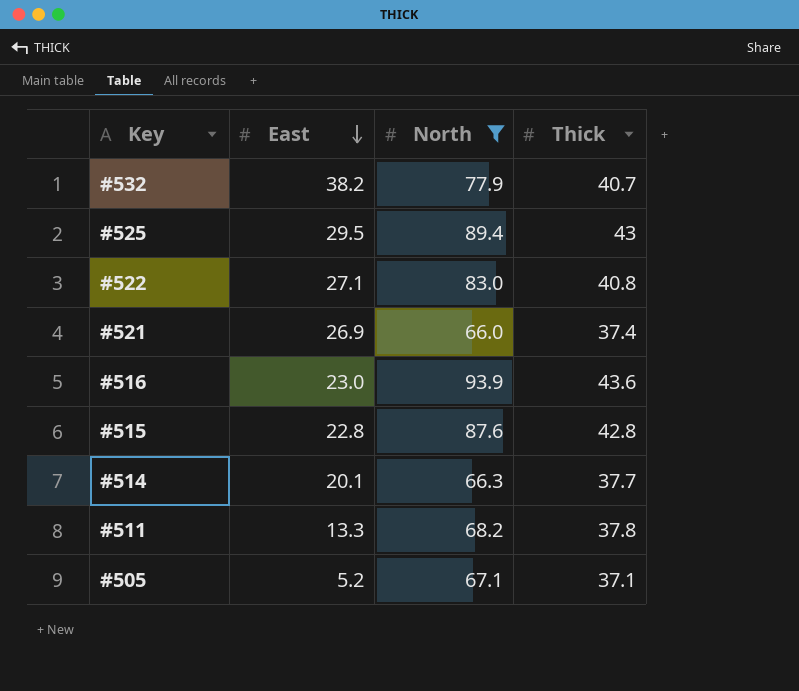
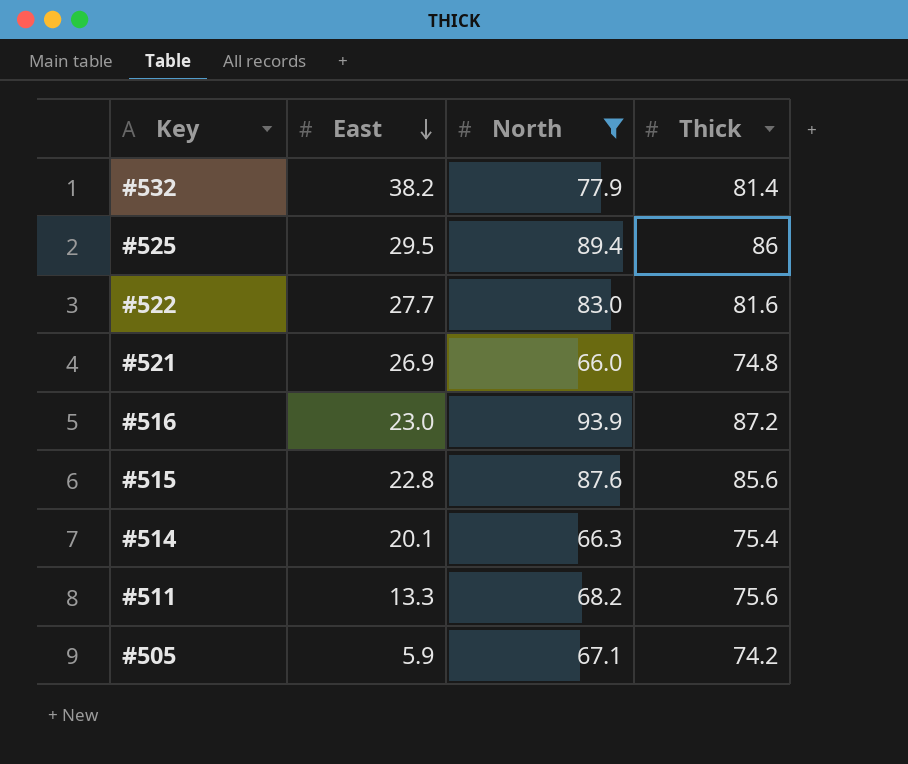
#532 | Thick: 40.7 -> 81.4
#525 | Thick: 43 -> 86
#522 | East: 27.1 -> 27.7
#522 | Thick: 40.8 -> 81.6
#521 | Thick: 37.4 -> 74.8
#516 | Thick: 43.6 -> 87.2
#515 | Thick: 42.8 -> 85.6
#514 | Thick: 37.7 -> 75.4
#511 | Thick: 37.8 -> 75.6
#505 | East: 5.2 -> 5.9
#505 | Thick: 37.1 -> 74.2

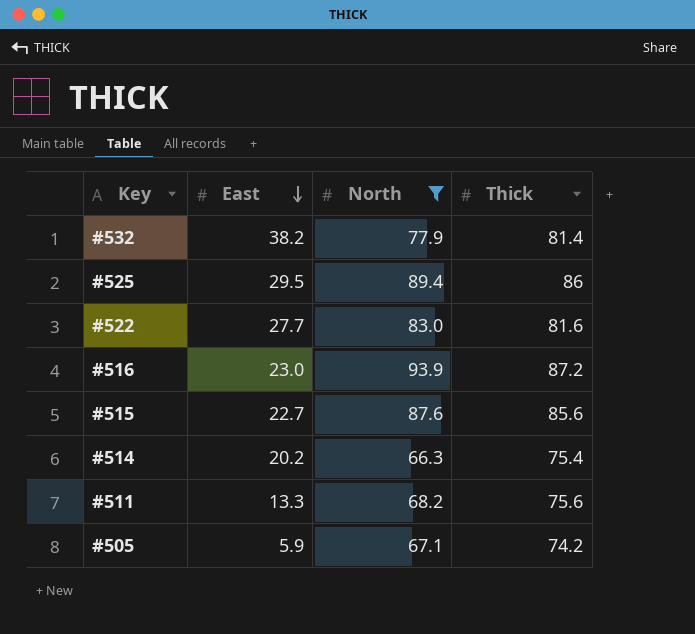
row #521: 26.9 | 66.0 | 74.8 -> none
#515 | East: 22.8 -> 22.7
#514 | East: 20.1 -> 20.2

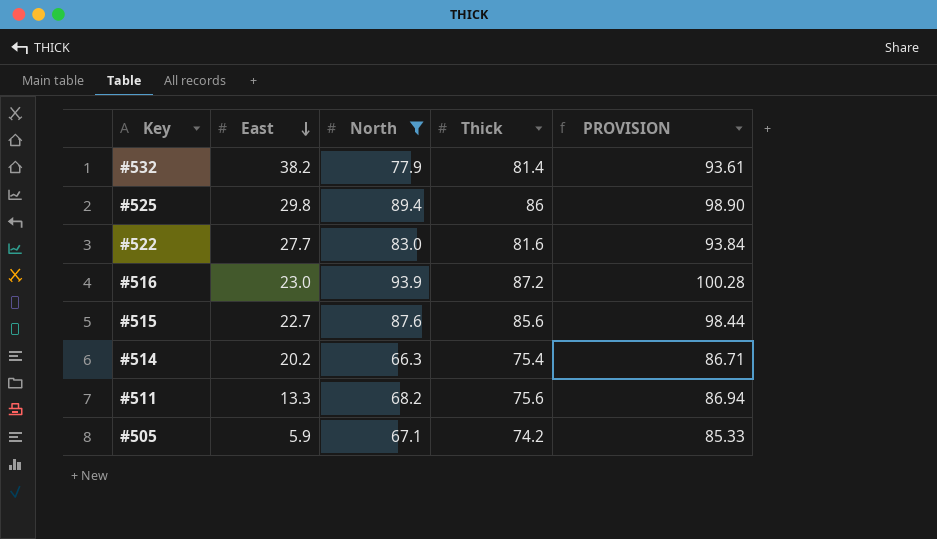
column PROVISION | formula: none -> [Thick] * 1.15
#525 | East: 29.5 -> 29.8

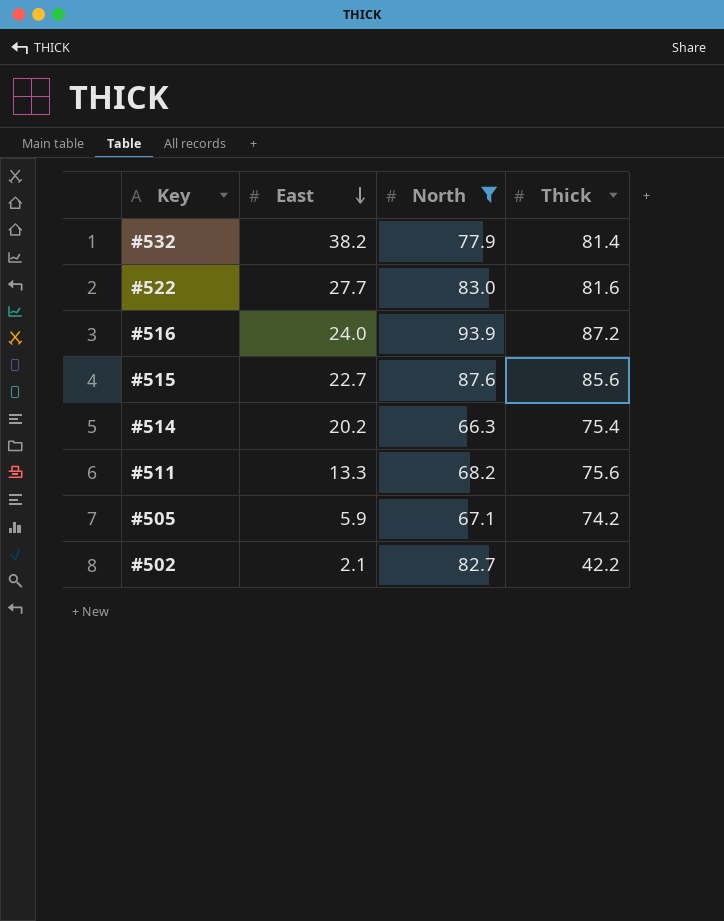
column PROVISION | formula: [Thick] * 1.15 -> none
row #525: 29.8 | 89.4 | 86 | 98.90 -> none
#516 | East: 23.0 -> 24.0
row #502: none -> 2.1 | 82.7 | 42.2

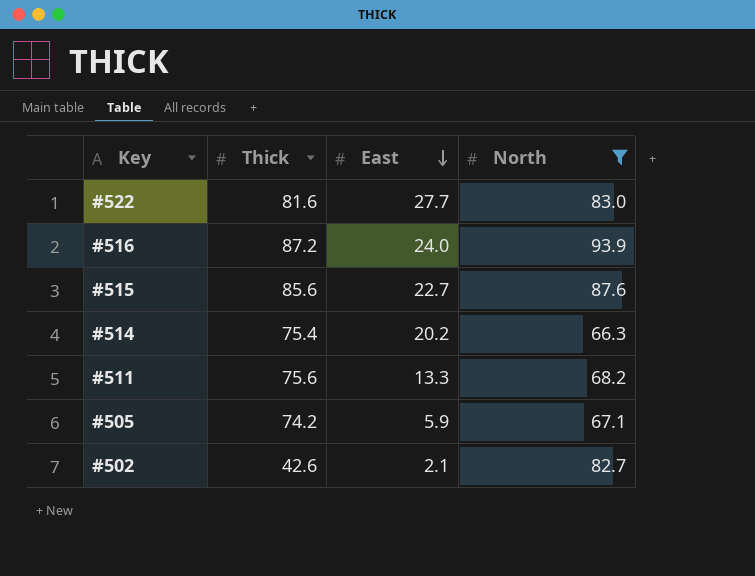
column Thick | position: 4 -> 2
row #532: 38.2 | 77.9 | 81.4 -> none
#502 | Thick: 42.2 -> 42.6

